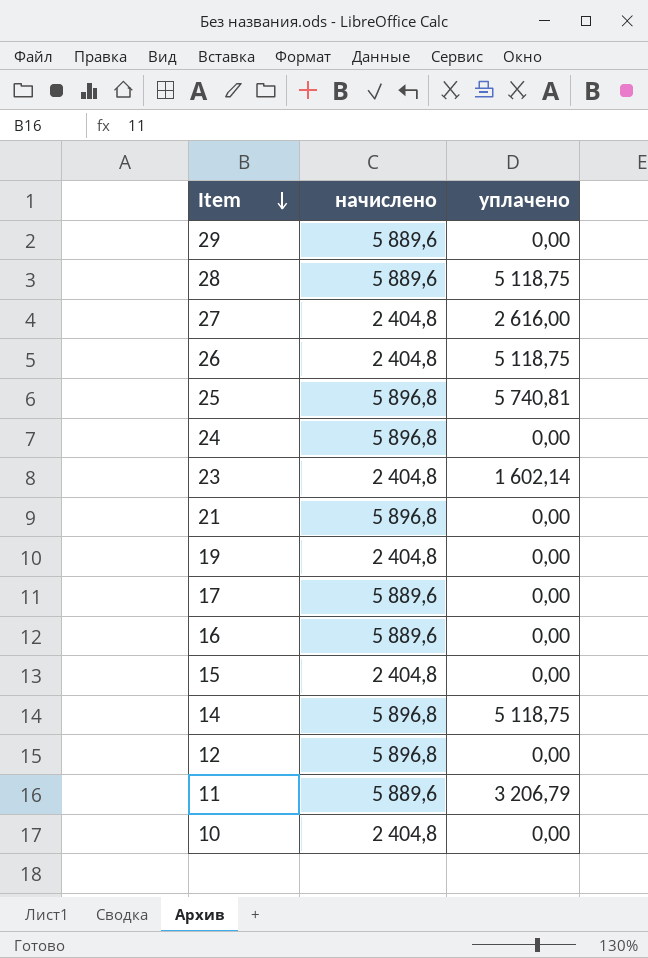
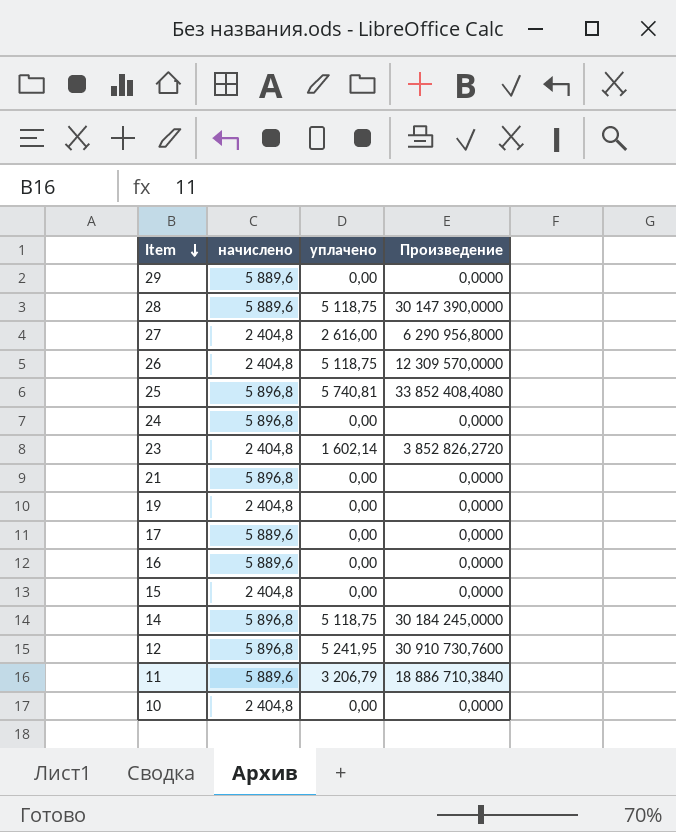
column Произведение | formula: none -> [начислено] * [уплачено]
12 | уплачено: 0,00 -> 5 241,95

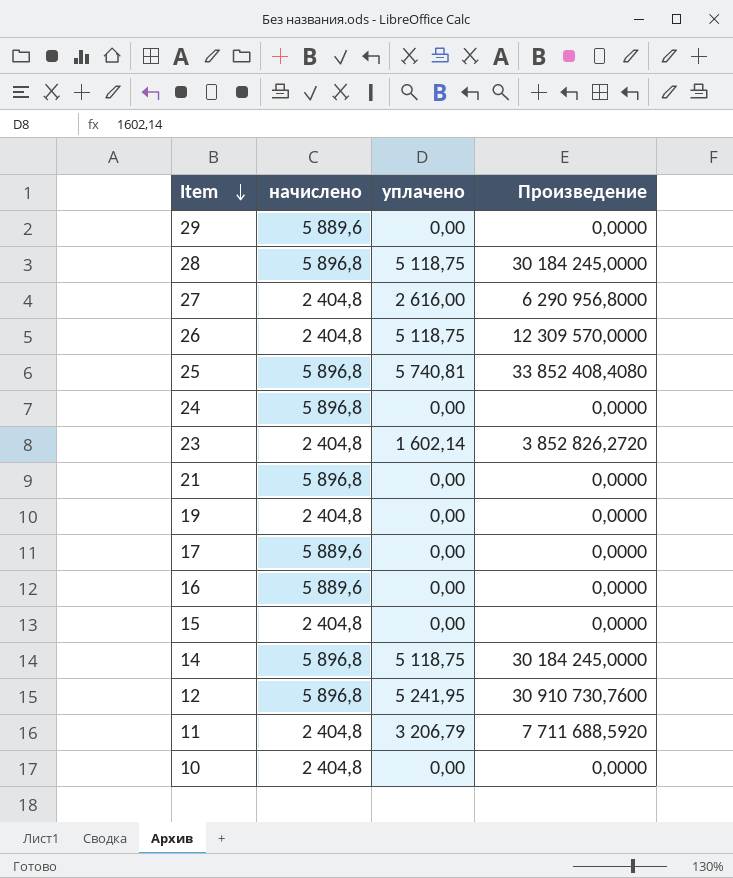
28 | начислено: 5 889,6 -> 5 896,8
28 | Произведение: 30 147 390,0000 -> 30 184 245,0000
11 | начислено: 5 889,6 -> 2 404,8
11 | Произведение: 18 886 710,3840 -> 7 711 688,5920

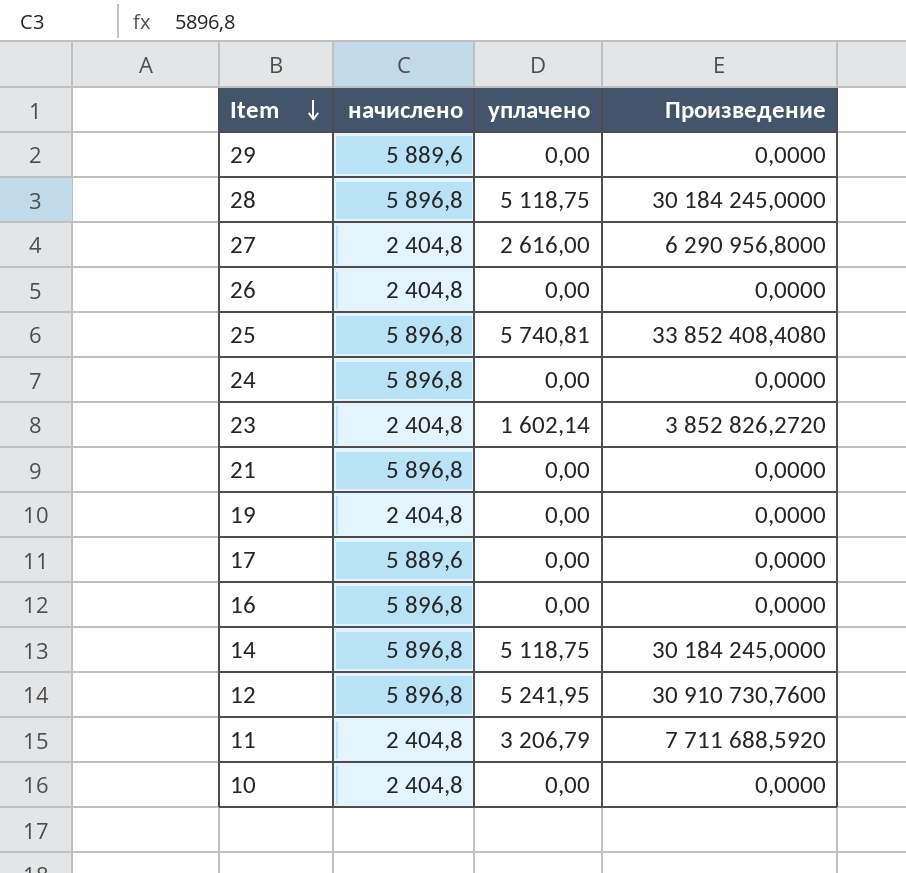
row 15: 2 404,8 | 0,00 | 0,0000 -> none
26 | уплачено: 5 118,75 -> 0,00
26 | Произведение: 12 309 570,0000 -> 0,0000
16 | начислено: 5 889,6 -> 5 896,8

